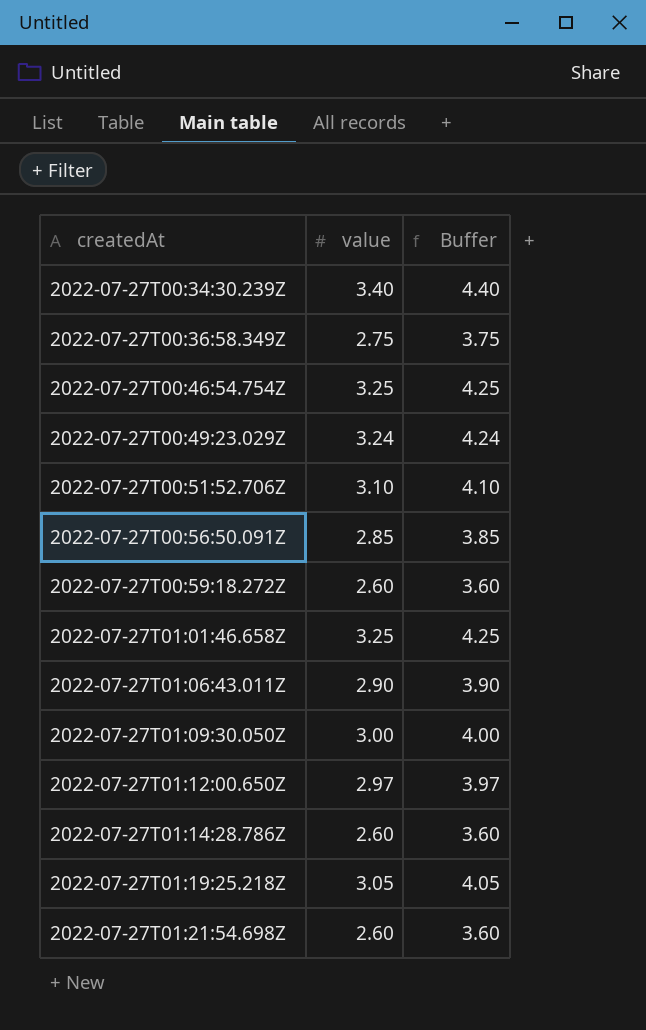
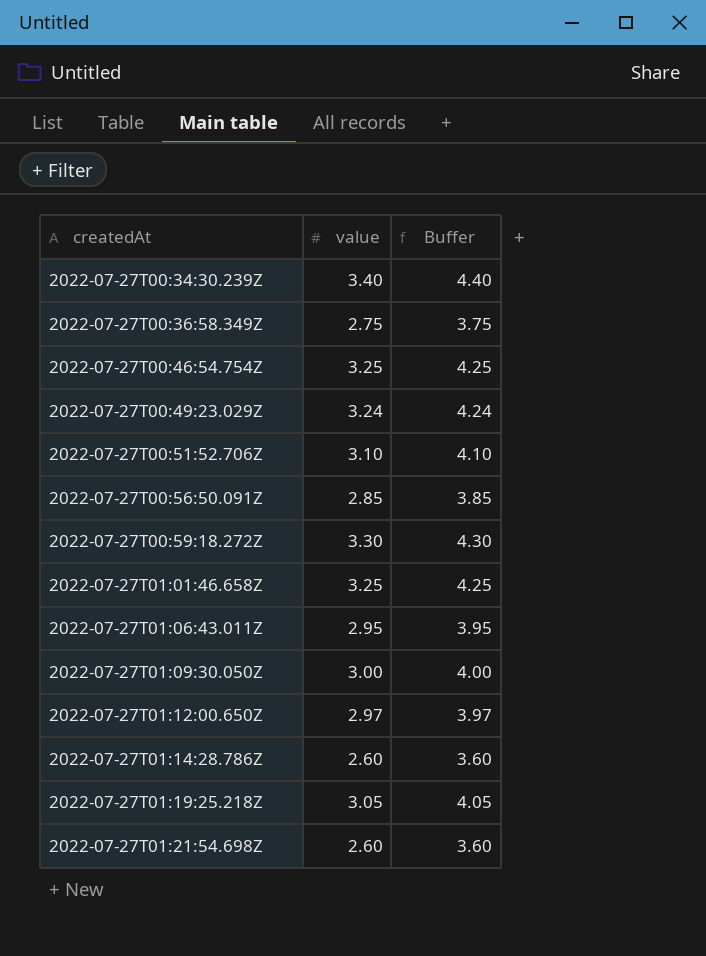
2022-07-27T00:59:18.272Z | value: 2.60 -> 3.30
2022-07-27T00:59:18.272Z | Buffer: 3.60 -> 4.30
2022-07-27T01:06:43.011Z | value: 2.90 -> 2.95
2022-07-27T01:06:43.011Z | Buffer: 3.90 -> 3.95

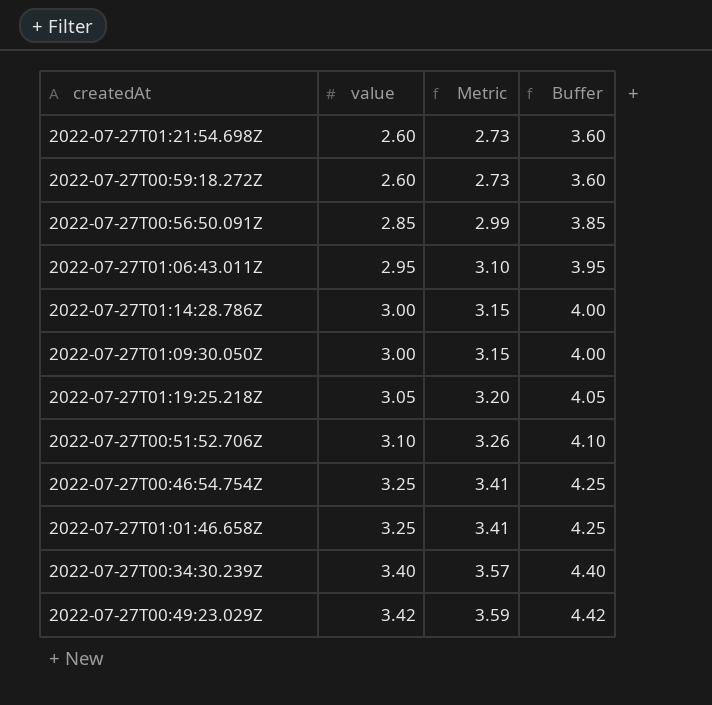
row order: createdAt ascending -> value ascending
column Metric | formula: none -> [value] * 1.05
row 2022-07-27T00:36:58.349Z: 2.75 | 3.75 -> none
row 2022-07-27T01:12:00.650Z: 2.97 | 3.97 -> none
2022-07-27T00:59:18.272Z | value: 3.30 -> 2.60
2022-07-27T00:59:18.272Z | Buffer: 4.30 -> 3.60
2022-07-27T01:14:28.786Z | value: 2.60 -> 3.00
2022-07-27T01:14:28.786Z | Buffer: 3.60 -> 4.00
2022-07-27T00:49:23.029Z | value: 3.24 -> 3.42
2022-07-27T00:49:23.029Z | Buffer: 4.24 -> 4.42

